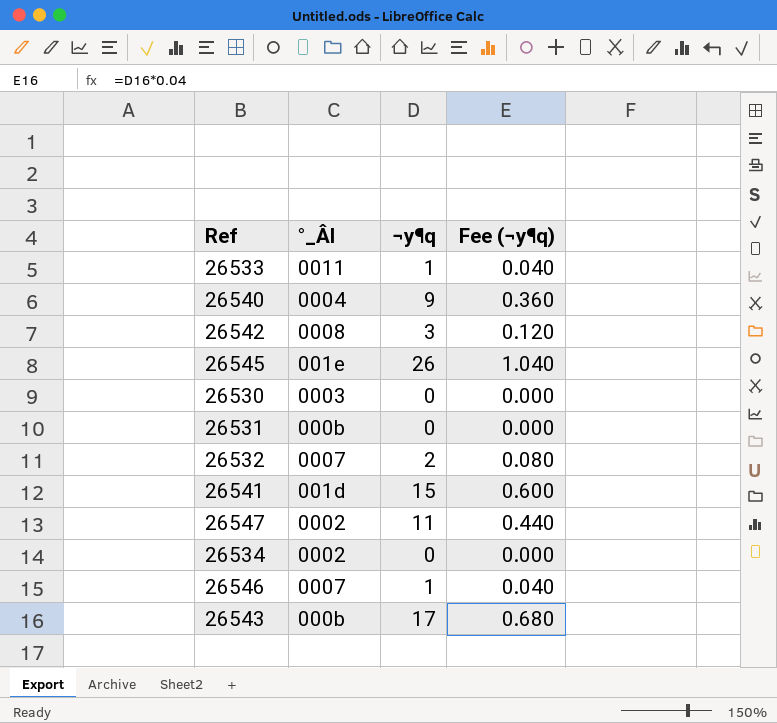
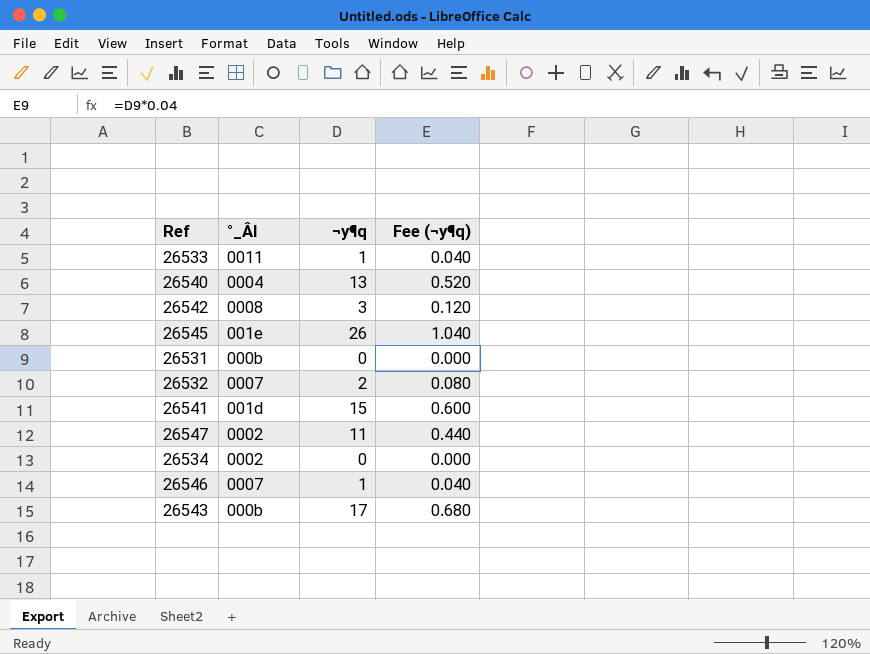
row 26530: 0003 | 0 | 0.000 -> none
26540 | ¬y¶q: 9 -> 13
26540 | Fee (¬y¶q): 0.360 -> 0.520

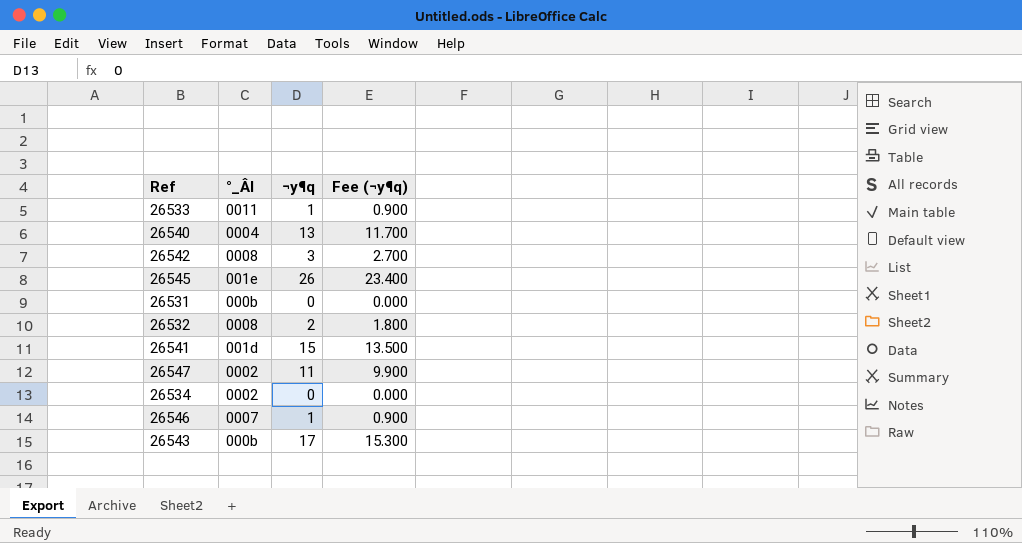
column Fee (¬y¶q) | formula: [¬y¶q] * 0.04 -> [¬y¶q] * 0.9
26532 | °_ÂI: 0007 -> 0008

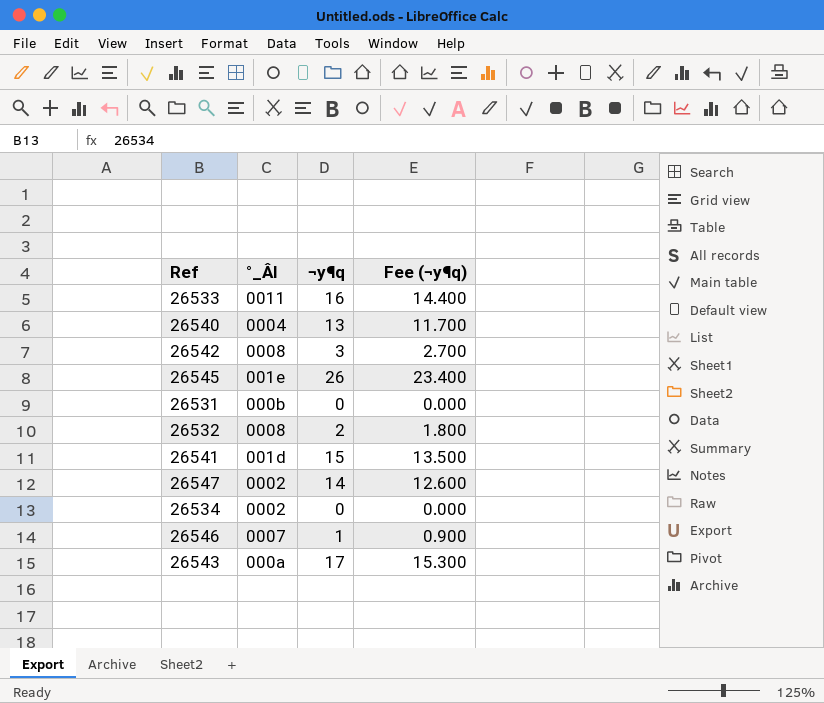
26533 | ¬y¶q: 1 -> 16
26533 | Fee (¬y¶q): 0.900 -> 14.400
26547 | ¬y¶q: 11 -> 14
26547 | Fee (¬y¶q): 9.900 -> 12.600
26543 | °_ÂI: 000b -> 000a

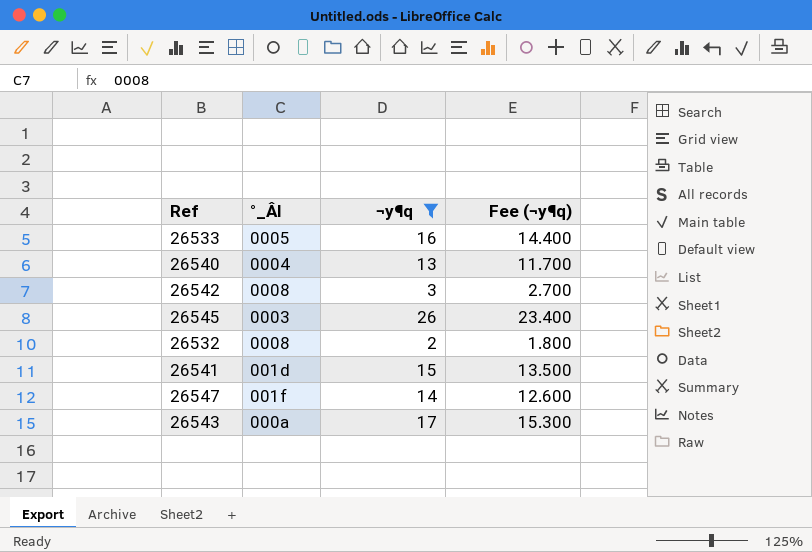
filter: none -> ¬y¶q >= 2
26533 | °_ÂI: 0011 -> 0005
26545 | °_ÂI: 001e -> 0003
26547 | °_ÂI: 0002 -> 001f

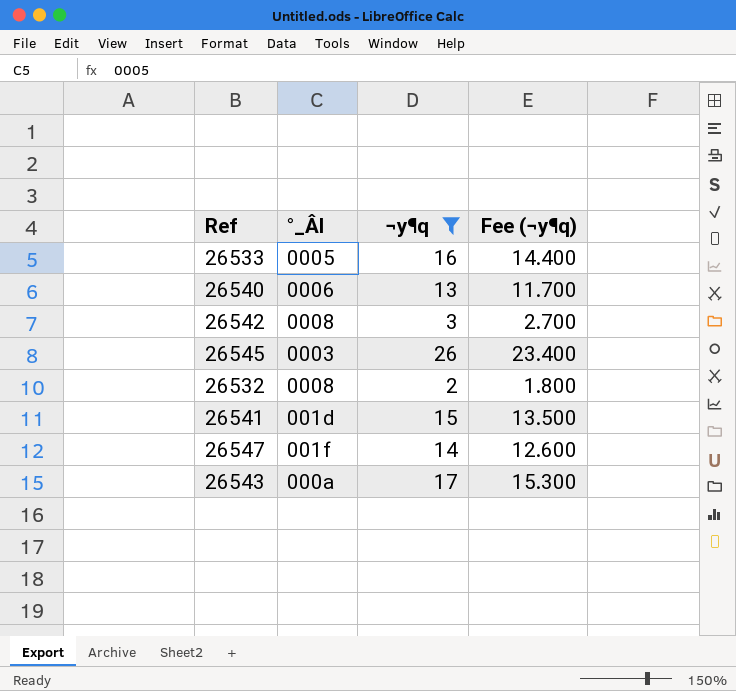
26540 | °_ÂI: 0004 -> 0006

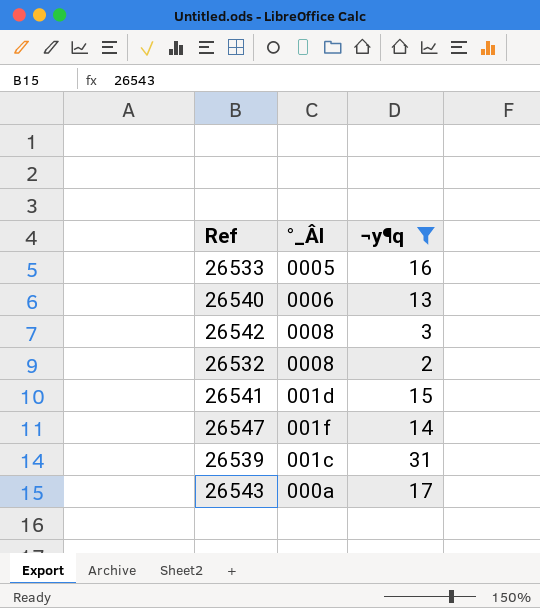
column Fee (¬y¶q) | formula: [¬y¶q] * 0.9 -> none
row 26545: 0003 | 26 | 23.400 -> none
row 26539: none -> 001c | 31

